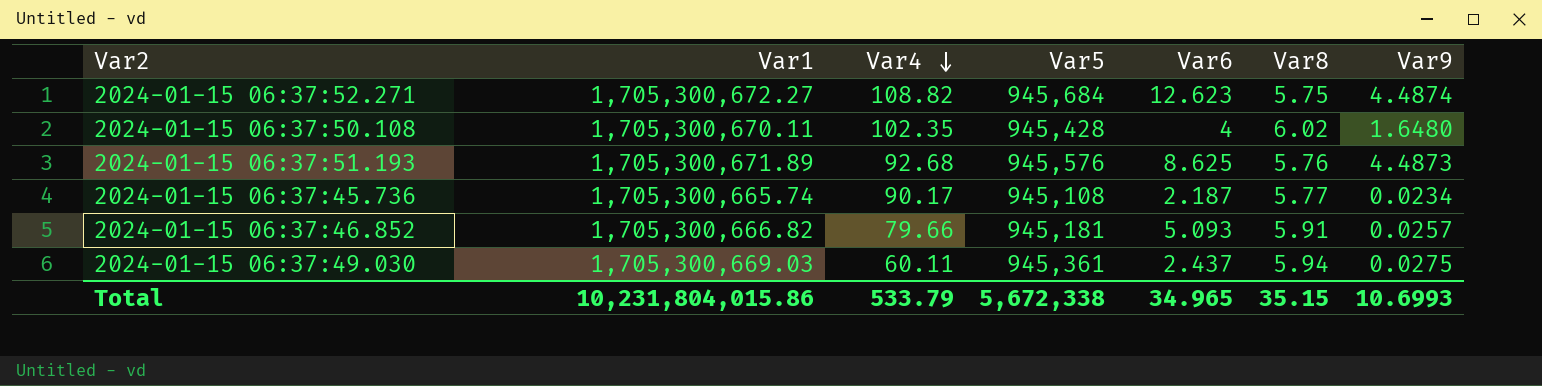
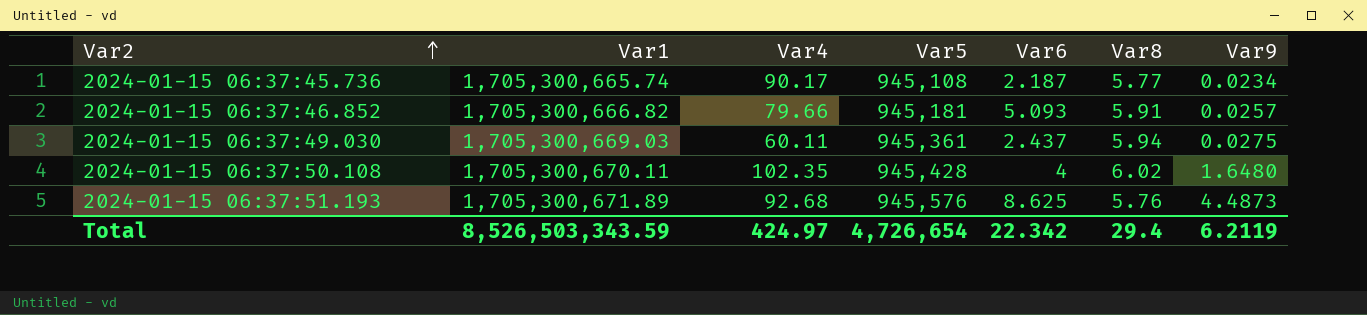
row order: Var4 descending -> Var2 ascending
row 2024-01-15 06:37:52.271: 1,705,300,672.27 | 108.82 | 945,684 | 12.623 | 5.75 | 4.4874 -> none
Total | Var1: 10,231,804,015.86 -> 8,526,503,343.59
Total | Var4: 533.79 -> 424.97
Total | Var5: 5,672,338 -> 4,726,654
Total | Var6: 34.965 -> 22.342
Total | Var8: 35.15 -> 29.4
Total | Var9: 10.6993 -> 6.2119

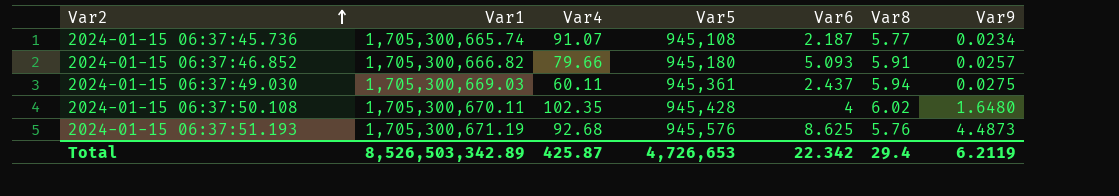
2024-01-15 06:37:45.736 | Var4: 90.17 -> 91.07
2024-01-15 06:37:46.852 | Var5: 945,181 -> 945,180
2024-01-15 06:37:51.193 | Var1: 1,705,300,671.89 -> 1,705,300,671.19
Total | Var1: 8,526,503,343.59 -> 8,526,503,342.89
Total | Var4: 424.97 -> 425.87
Total | Var5: 4,726,654 -> 4,726,653

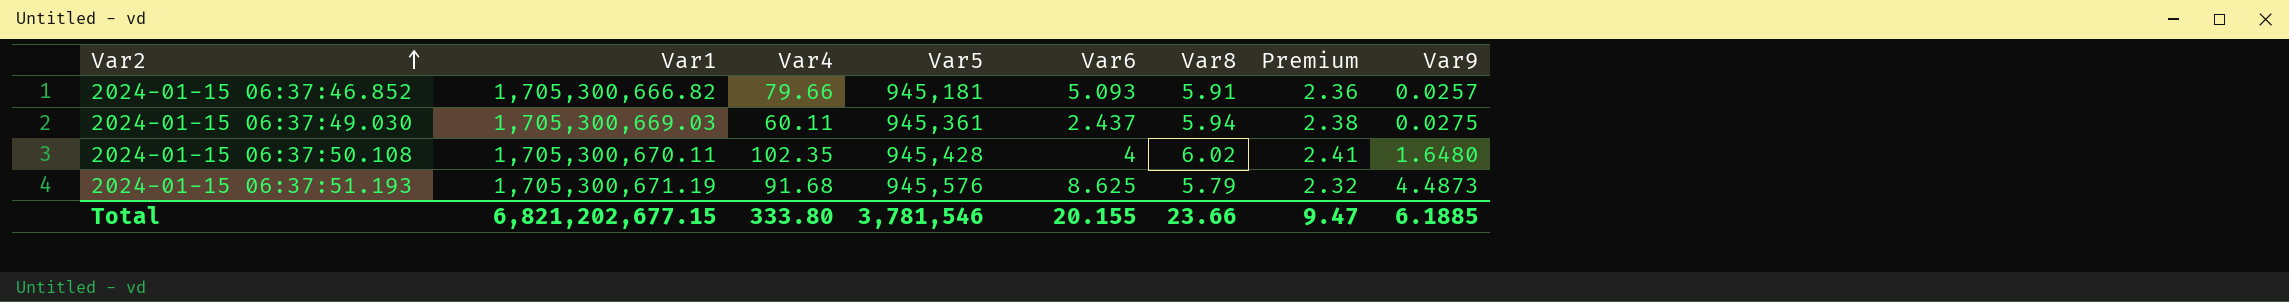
column Premium | formula: none -> [Var8] * 0.4
row 2024-01-15 06:37:45.736: 1,705,300,665.74 | 91.07 | 945,108 | 2.187 | 5.77 | 0.0234 -> none
2024-01-15 06:37:46.852 | Var5: 945,180 -> 945,181
2024-01-15 06:37:51.193 | Var4: 92.68 -> 91.68
2024-01-15 06:37:51.193 | Var8: 5.76 -> 5.79
Total | Var1: 8,526,503,342.89 -> 6,821,202,677.15
Total | Var4: 425.87 -> 333.80
Total | Var5: 4,726,653 -> 3,781,546
Total | Var6: 22.342 -> 20.155
Total | Var8: 29.4 -> 23.66
Total | Var9: 6.2119 -> 6.1885

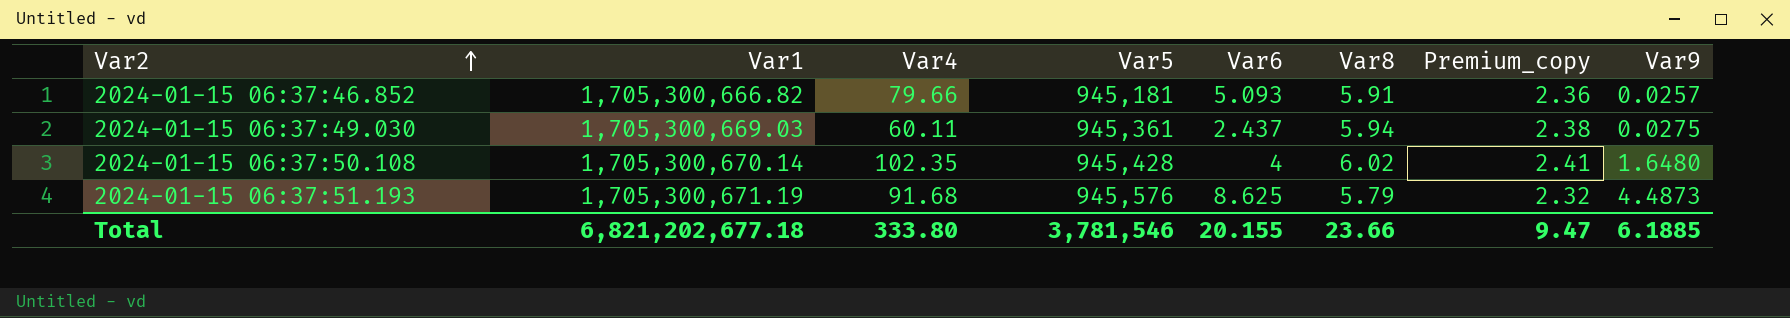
column name: Premium -> Premium_copy
2024-01-15 06:37:50.108 | Var1: 1,705,300,670.11 -> 1,705,300,670.14
Total | Var1: 6,821,202,677.15 -> 6,821,202,677.18

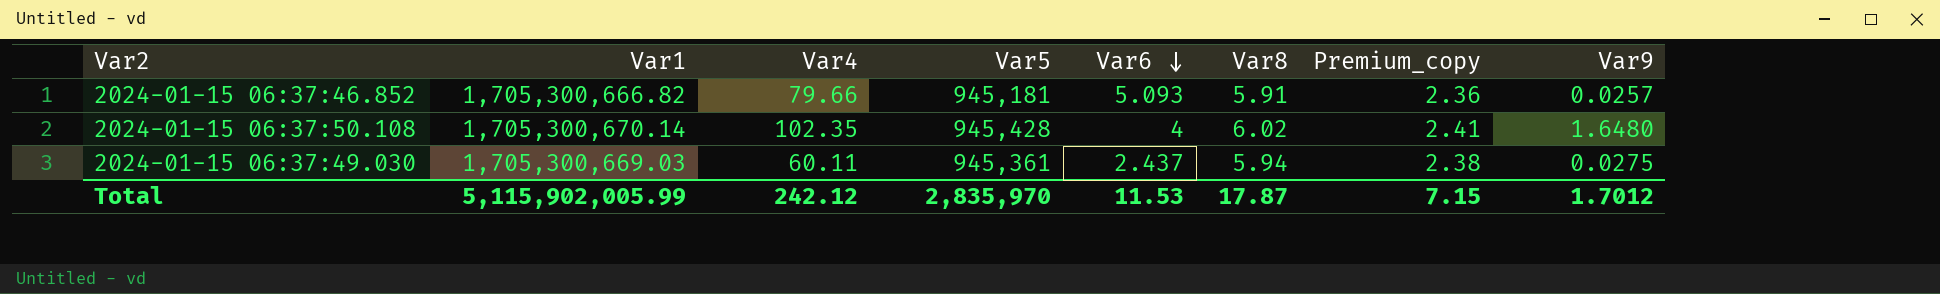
row order: Var2 ascending -> Var6 descending
row 2024-01-15 06:37:51.193: 1,705,300,671.19 | 91.68 | 945,576 | 8.625 | 5.79 | 2.32 | 4.4873 -> none
Total | Var1: 6,821,202,677.18 -> 5,115,902,005.99
Total | Var4: 333.80 -> 242.12
Total | Var5: 3,781,546 -> 2,835,970
Total | Var6: 20.155 -> 11.53
Total | Var8: 23.66 -> 17.87
Total | Premium_copy: 9.47 -> 7.15
Total | Var9: 6.1885 -> 1.7012

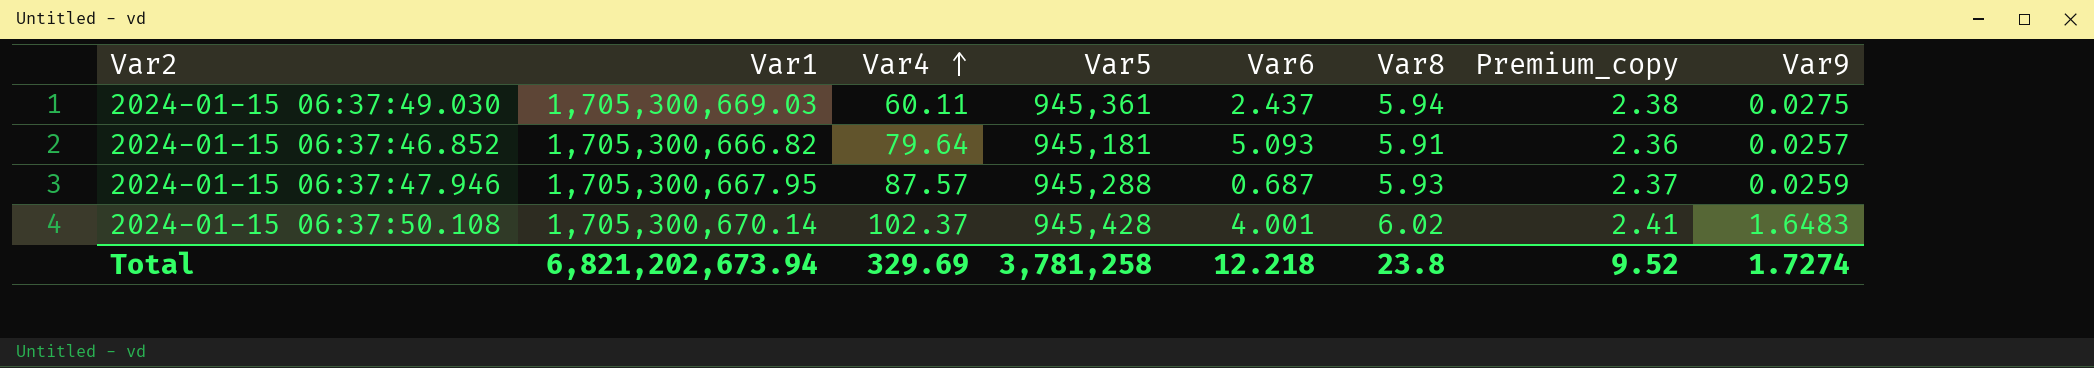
row order: Var6 descending -> Var4 ascending
2024-01-15 06:37:46.852 | Var4: 79.66 -> 79.64
row 2024-01-15 06:37:47.946: none -> 1,705,300,667.95 | 87.57 | 945,288 | 0.687 | 5.93 | 2.37 | 0.0259
2024-01-15 06:37:50.108 | Var4: 102.35 -> 102.37
2024-01-15 06:37:50.108 | Var6: 4 -> 4.001
2024-01-15 06:37:50.108 | Var9: 1.6480 -> 1.6483
Total | Var1: 5,115,902,005.99 -> 6,821,202,673.94
Total | Var4: 242.12 -> 329.69
Total | Var5: 2,835,970 -> 3,781,258
Total | Var6: 11.53 -> 12.218
Total | Var8: 17.87 -> 23.8
Total | Premium_copy: 7.15 -> 9.52
Total | Var9: 1.7012 -> 1.7274

